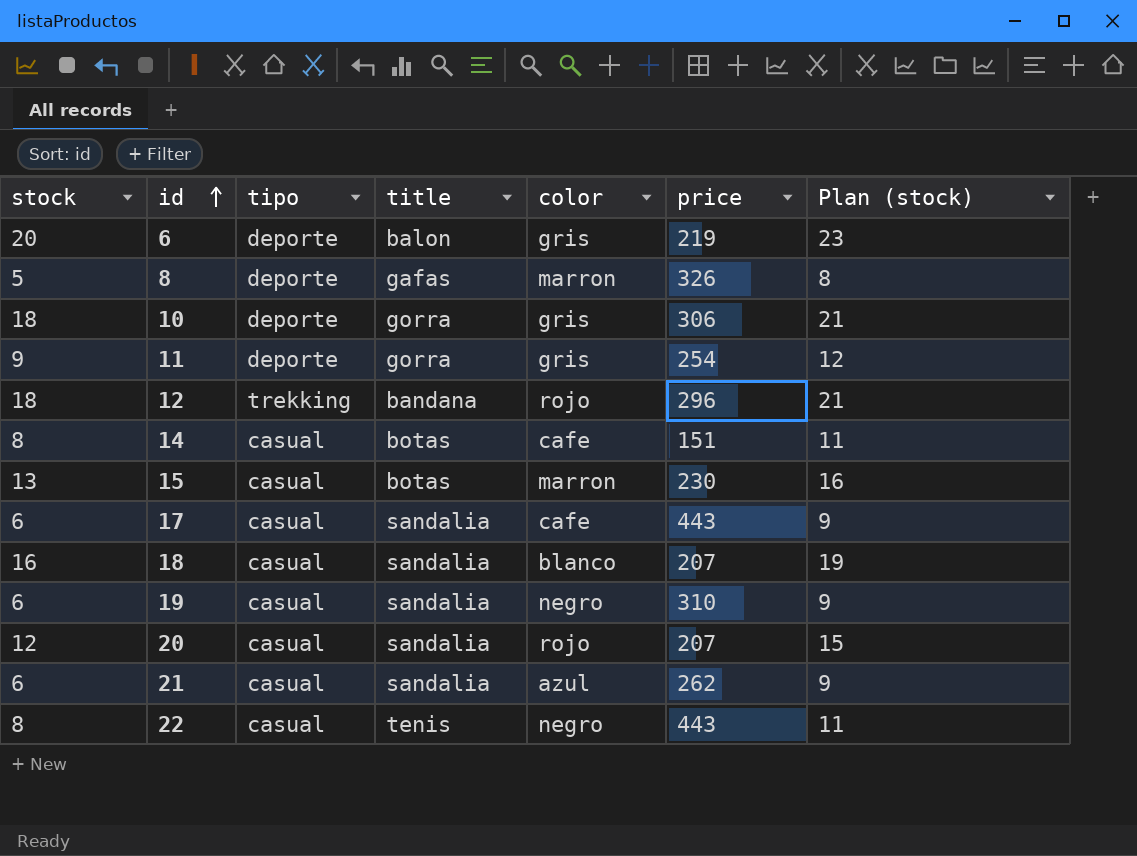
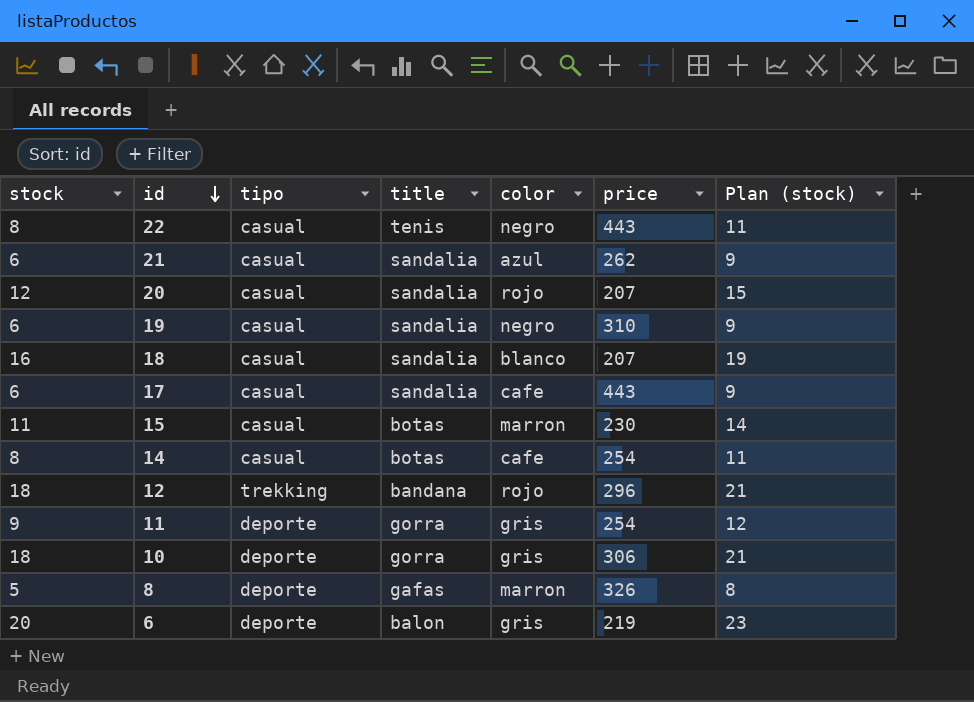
row order: id ascending -> id descending
15 | stock: 13 -> 11
15 | Plan (stock): 16 -> 14
14 | price: 151 -> 254

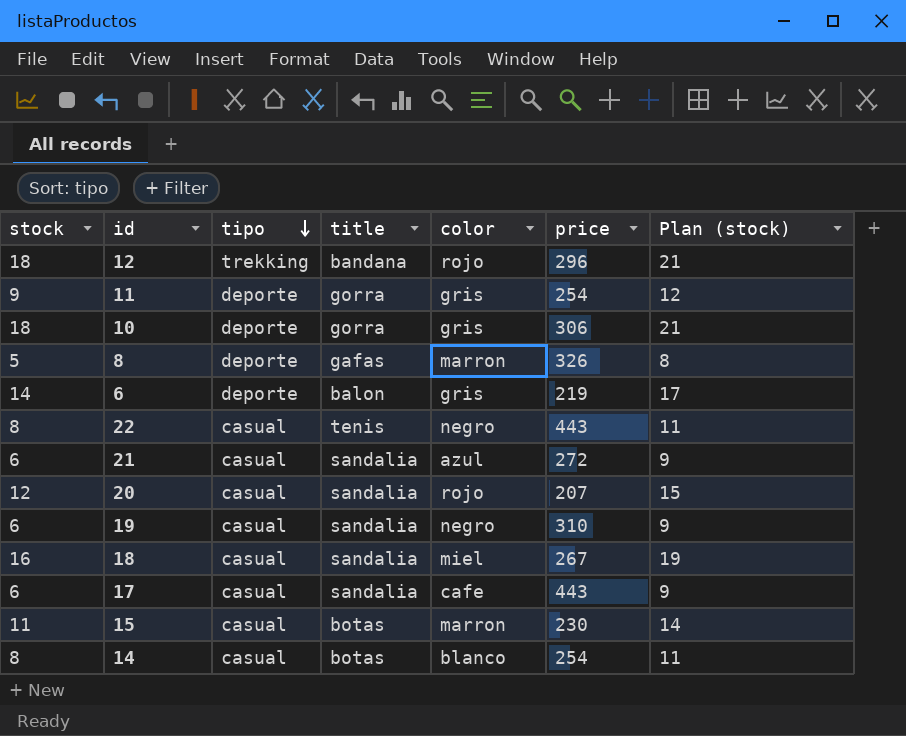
row order: id descending -> tipo descending
6 | stock: 20 -> 14
6 | Plan (stock): 23 -> 17
21 | price: 262 -> 272
18 | color: blanco -> miel
18 | price: 207 -> 267
14 | color: cafe -> blanco

